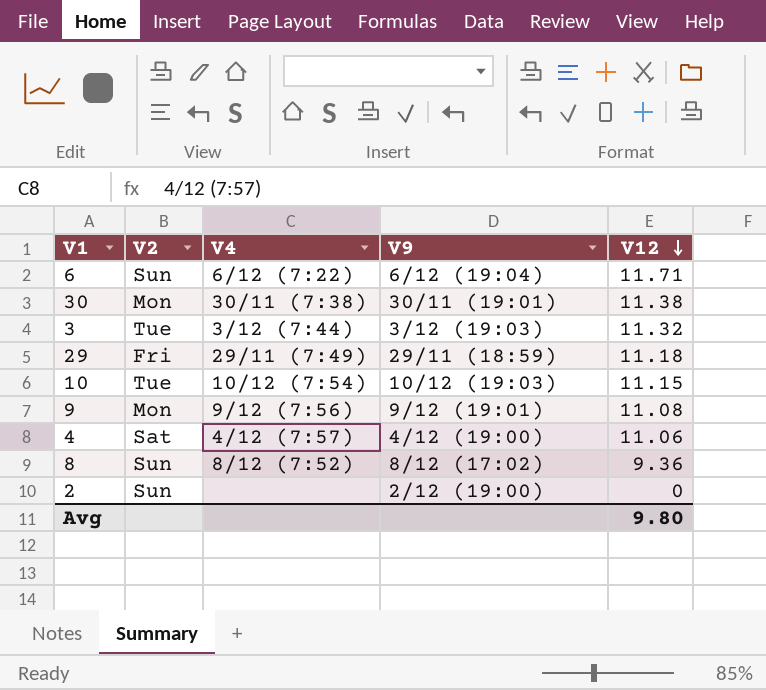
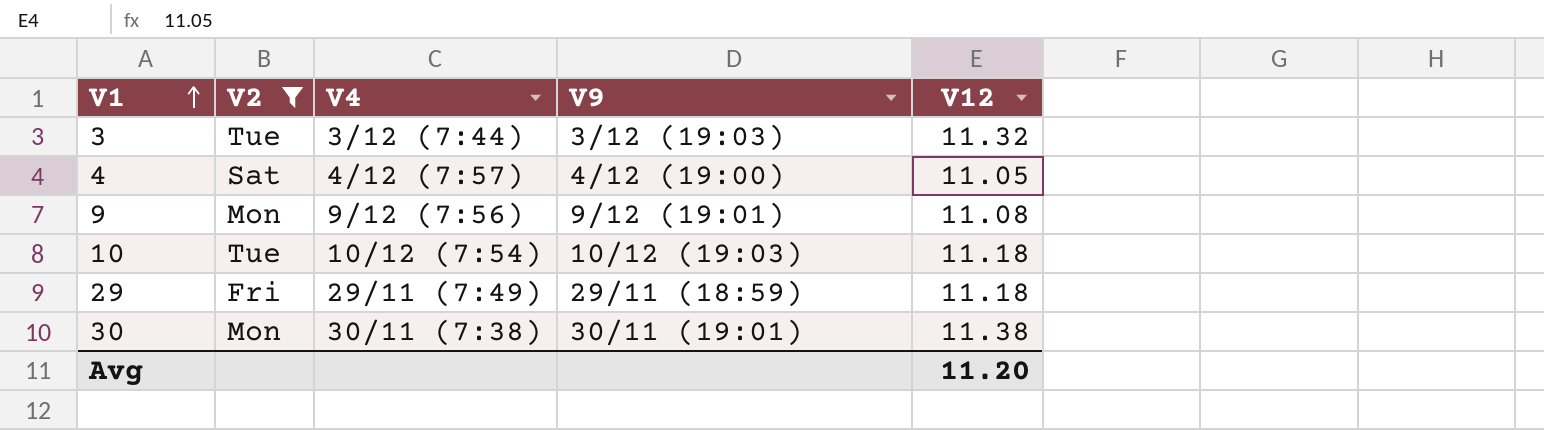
filter: none -> V2 != Sun
row order: V12 descending -> V1 ascending
4 | V12: 11.06 -> 11.05
10 | V12: 11.15 -> 11.18
Avg | V12: 9.80 -> 11.20

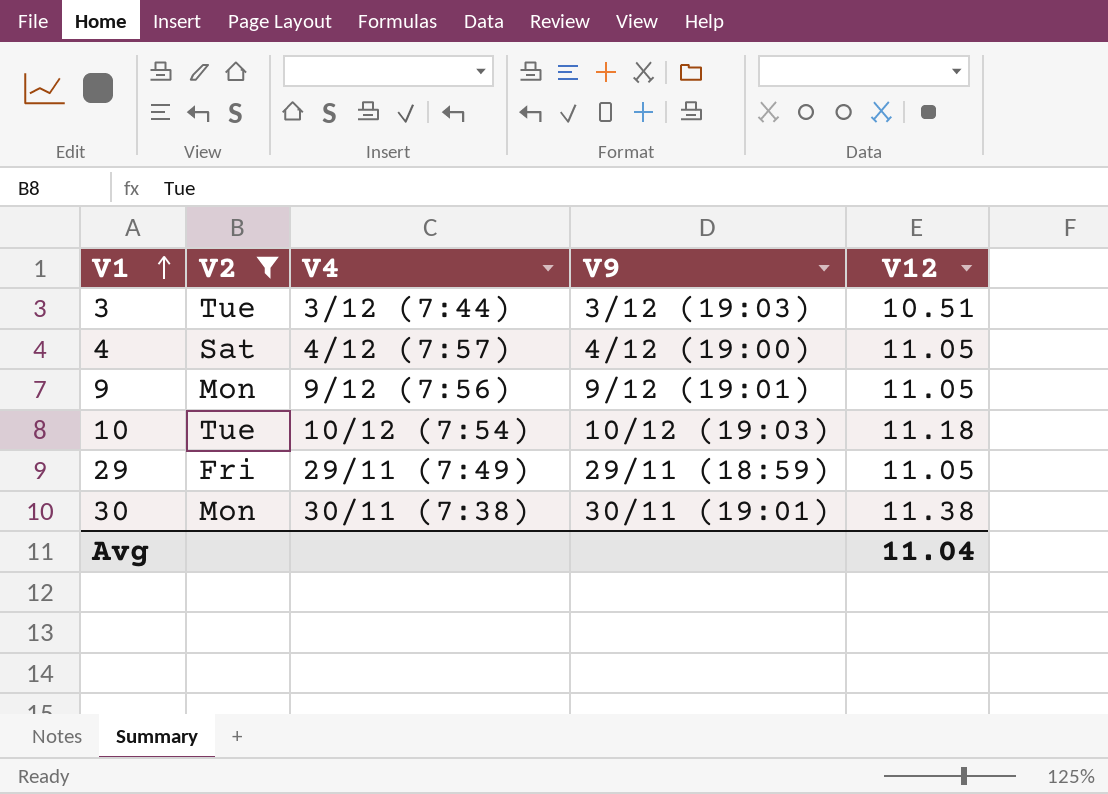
3 | V12: 11.32 -> 10.51
9 | V12: 11.08 -> 11.05
29 | V12: 11.18 -> 11.05
Avg | V12: 11.20 -> 11.04

